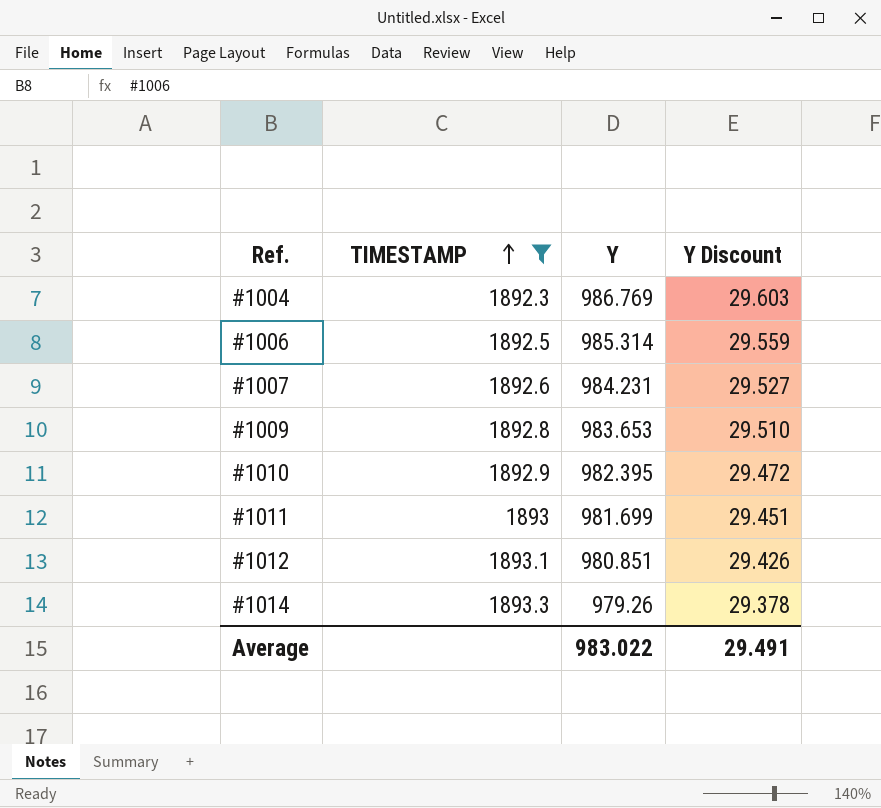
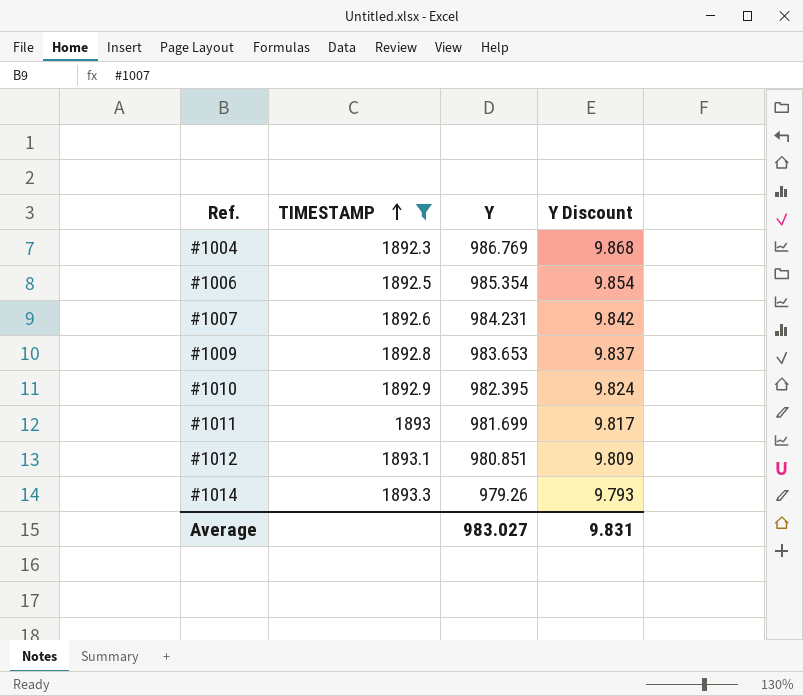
column Y Discount | formula: [Y] * 0.03 -> [Y] * 0.01
#1006 | Y: 985.314 -> 985.354
Average | Y: 983.022 -> 983.027
Average | Y Discount: 29.491 -> 9.831

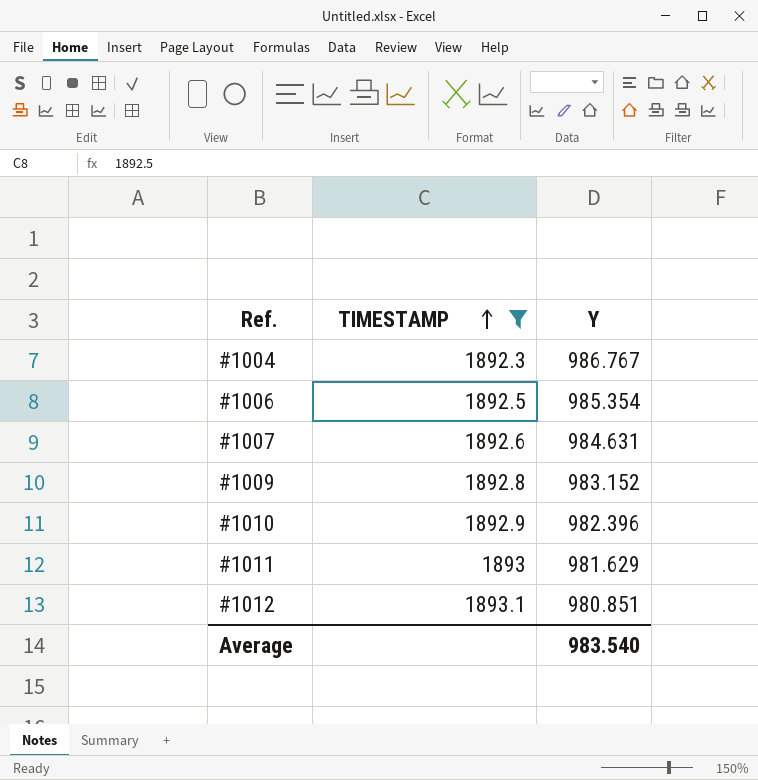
column Y Discount | formula: [Y] * 0.01 -> none
row #1014: 1893.3 | 979.26 | 9.793 -> none
#1004 | Y: 986.769 -> 986.767
#1007 | Y: 984.231 -> 984.631
#1009 | Y: 983.653 -> 983.152
#1010 | Y: 982.395 -> 982.396
#1011 | Y: 981.699 -> 981.629
Average | Y: 983.027 -> 983.540

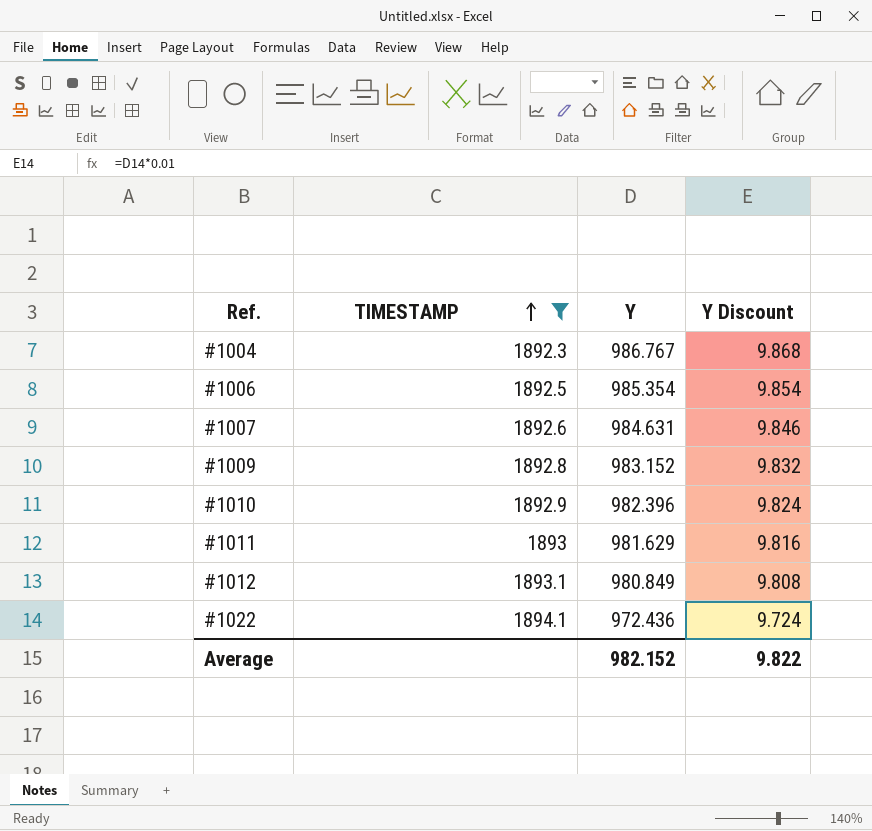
column Y Discount | formula: none -> [Y] * 0.01
#1012 | Y: 980.851 -> 980.849
row #1022: none -> 1894.1 | 972.436 | 9.724
Average | Y: 983.540 -> 982.152

